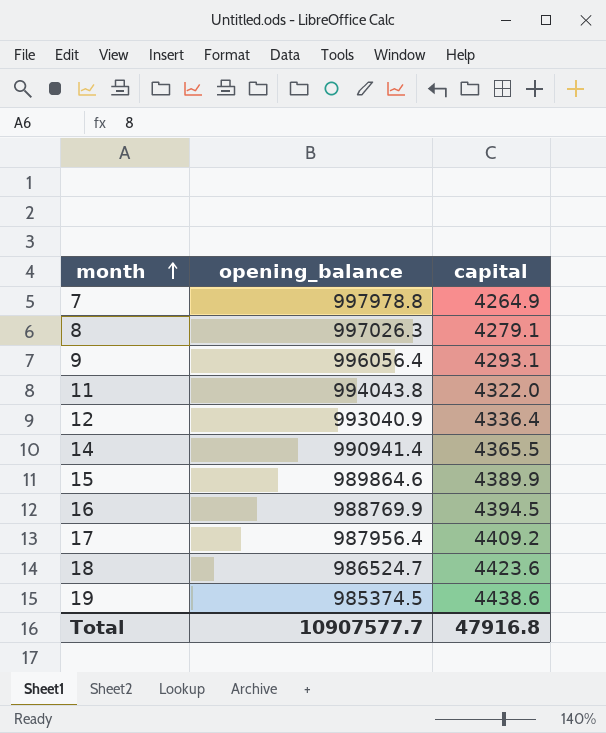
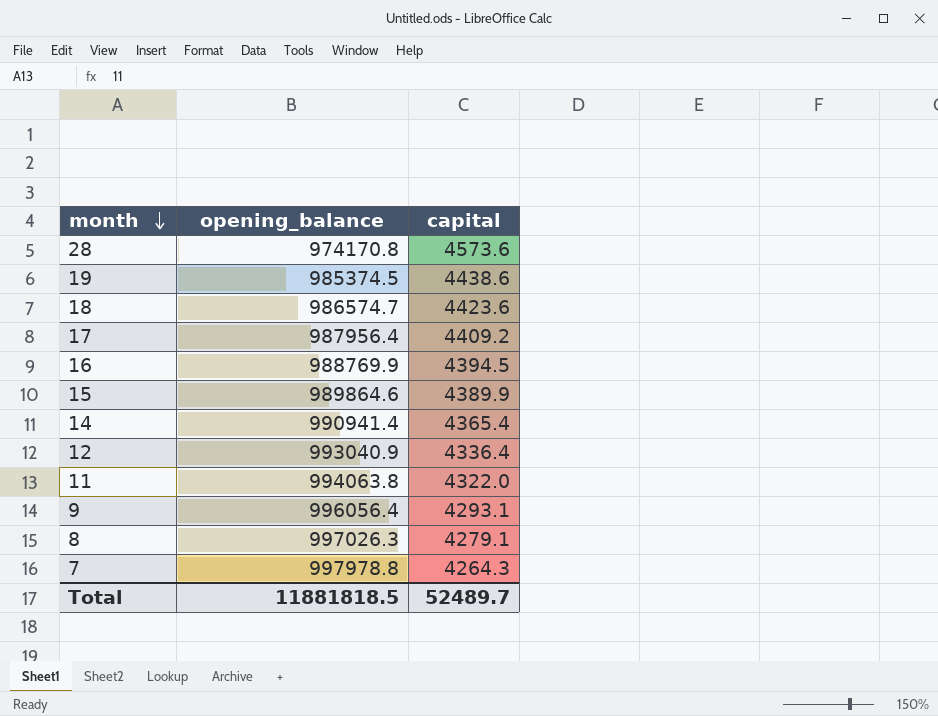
row order: month ascending -> month descending
row 28: none -> 974170.8 | 4573.6
18 | opening_balance: 986524.7 -> 986574.7
14 | capital: 4365.5 -> 4365.4
11 | opening_balance: 994043.8 -> 994063.8
7 | capital: 4264.9 -> 4264.3
Total | opening_balance: 10907577.7 -> 11881818.5
Total | capital: 47916.8 -> 52489.7

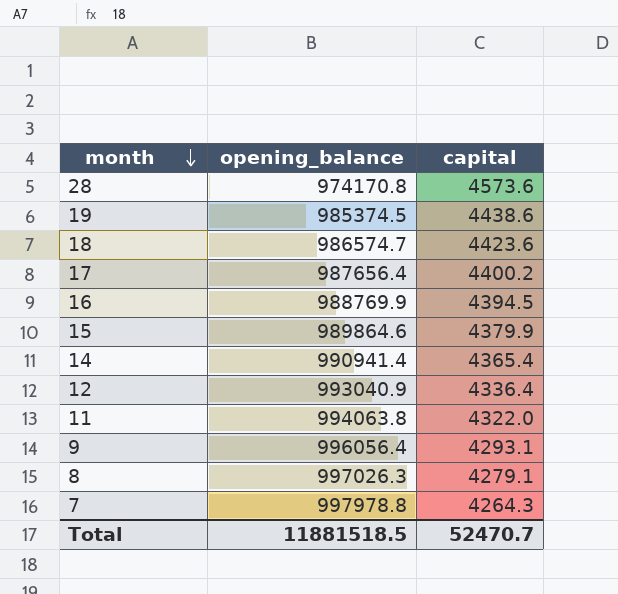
17 | opening_balance: 987956.4 -> 987656.4
17 | capital: 4409.2 -> 4400.2
15 | capital: 4389.9 -> 4379.9
Total | opening_balance: 11881818.5 -> 11881518.5
Total | capital: 52489.7 -> 52470.7

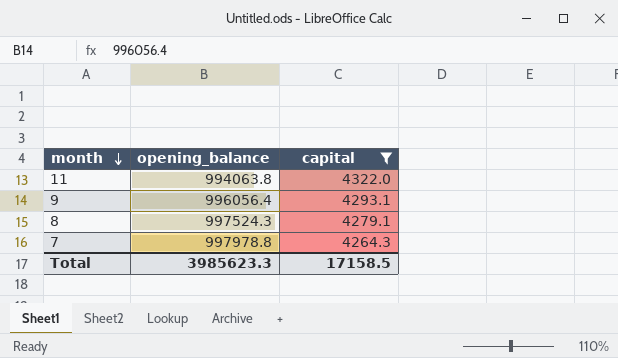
filter: none -> capital <= 4322.0
8 | opening_balance: 997026.3 -> 997524.3
Total | opening_balance: 11881518.5 -> 3985623.3
Total | capital: 52470.7 -> 17158.5

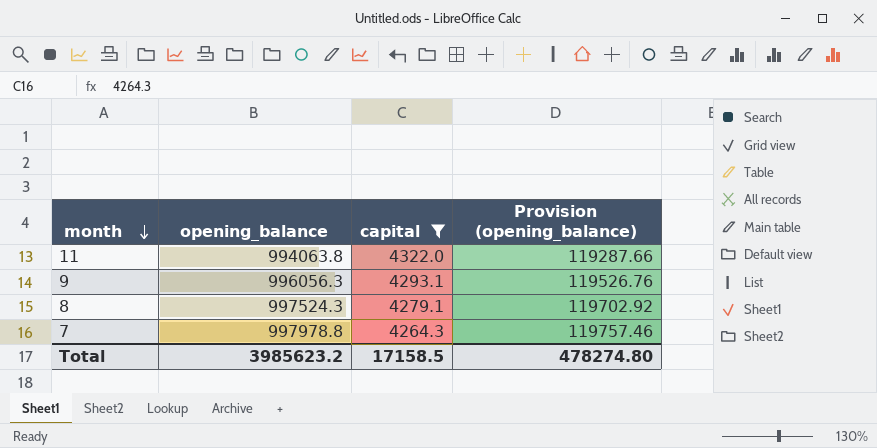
column Provision (opening_balance) | formula: none -> [opening_balance] * 0.12
9 | opening_balance: 996056.4 -> 996056.3
Total | opening_balance: 3985623.3 -> 3985623.2

